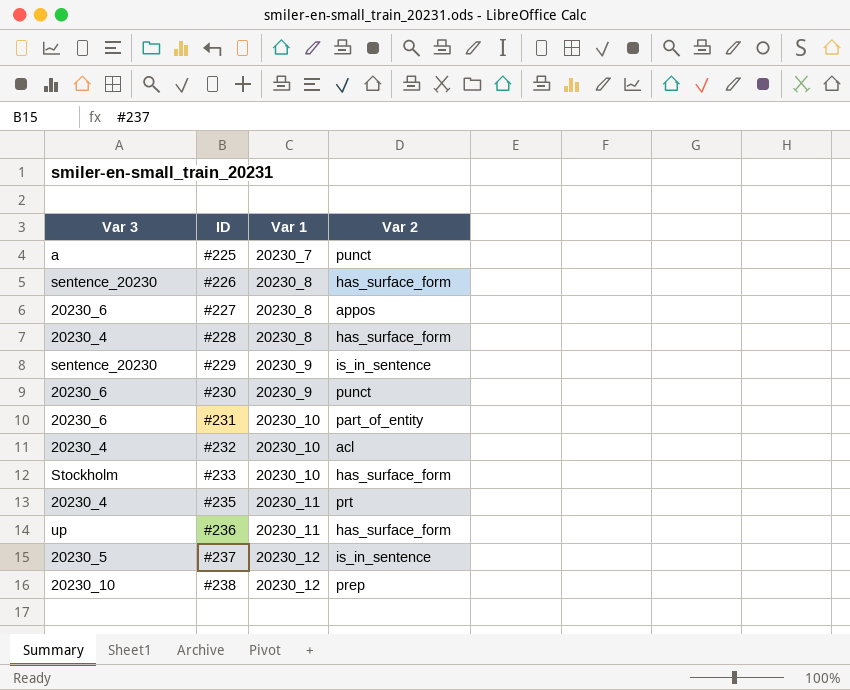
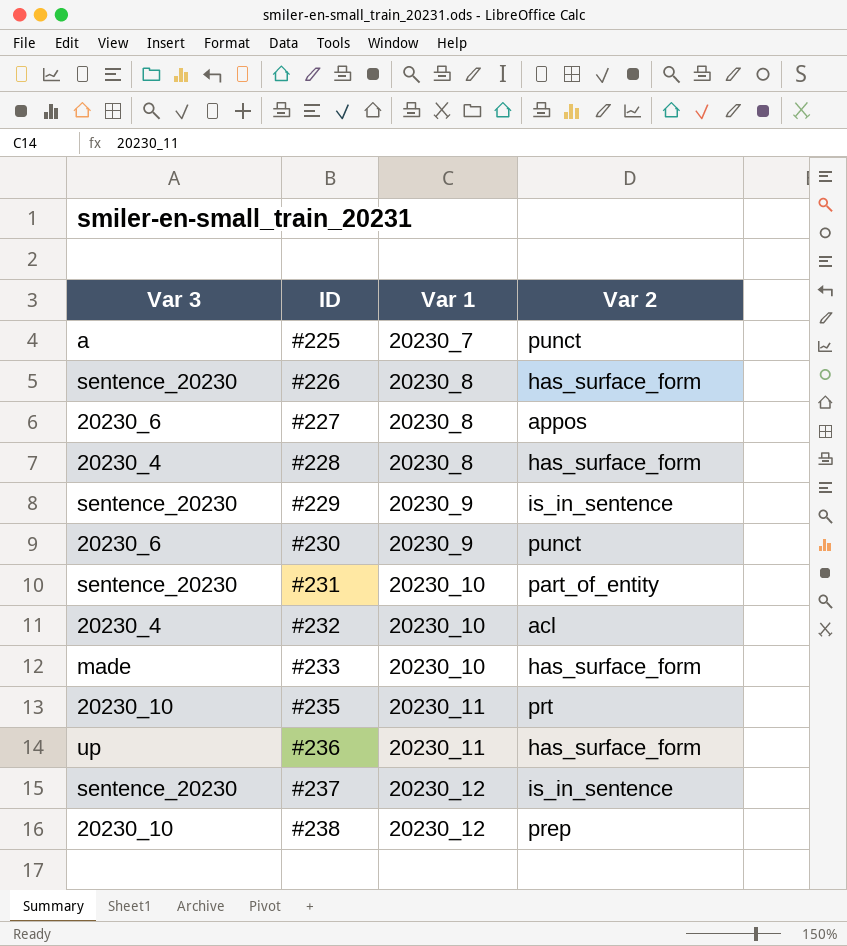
#231 | Var 3: 20230_6 -> sentence_20230
#233 | Var 3: Stockholm -> made
#235 | Var 3: 20230_4 -> 20230_10
#237 | Var 3: 20230_5 -> sentence_20230

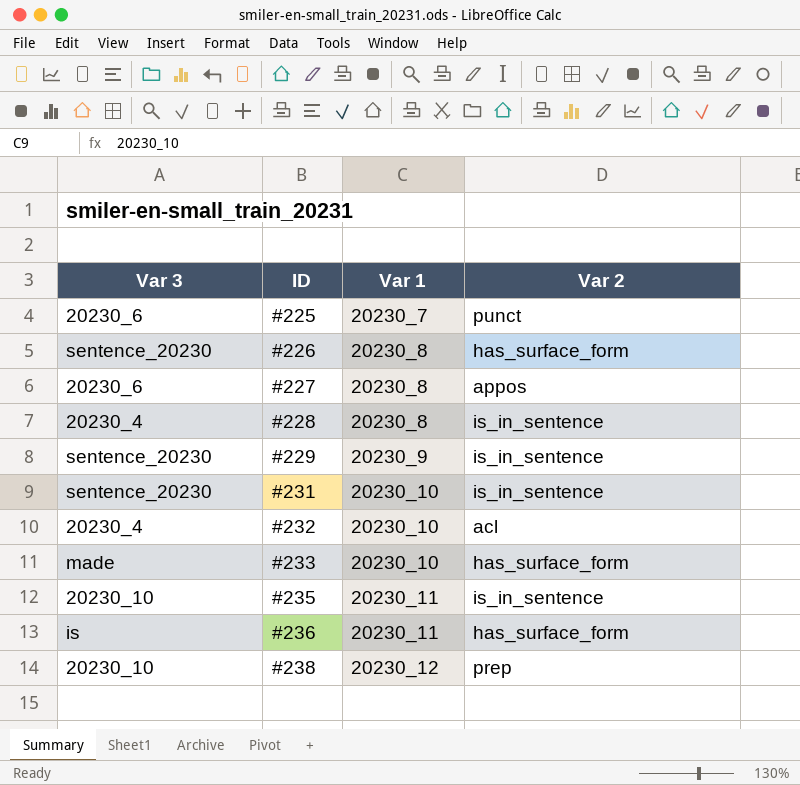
row #230: 20230_6 | 20230_9 | punct -> none
row #237: sentence_20230 | 20230_12 | is_in_sentence -> none
#225 | Var 3: a -> 20230_6
#228 | Var 2: has_surface_form -> is_in_sentence
#231 | Var 2: part_of_entity -> is_in_sentence
#235 | Var 2: prt -> is_in_sentence
#236 | Var 3: up -> is

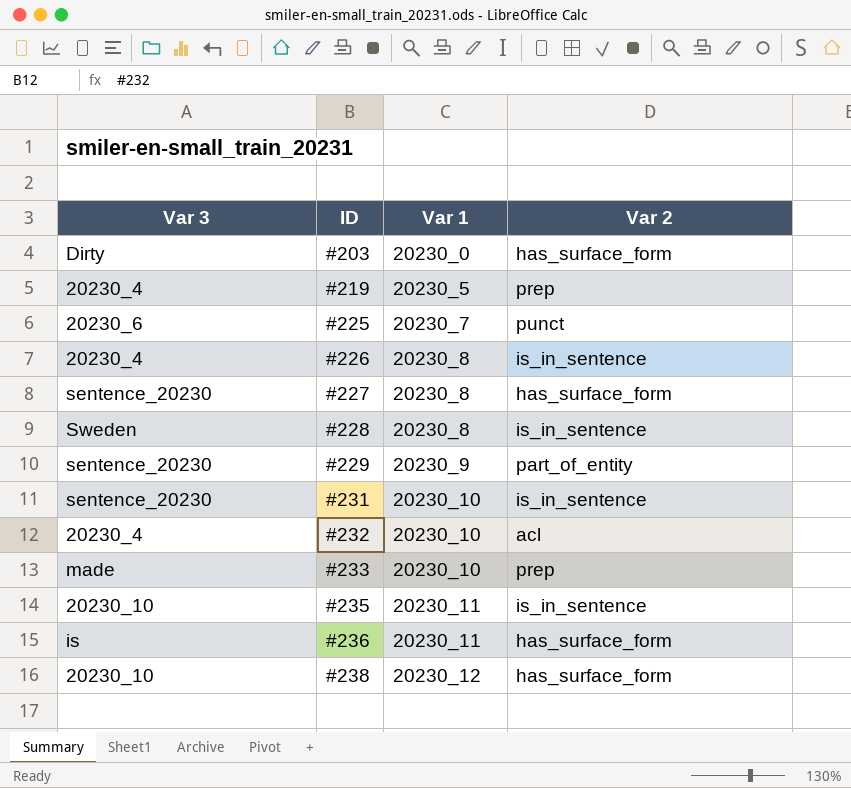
row #203: none -> Dirty | 20230_0 | has_surface_form
row #219: none -> 20230_4 | 20230_5 | prep
#226 | Var 3: sentence_20230 -> 20230_4
#226 | Var 2: has_surface_form -> is_in_sentence
#227 | Var 3: 20230_6 -> sentence_20230
#227 | Var 2: appos -> has_surface_form
#228 | Var 3: 20230_4 -> Sweden
#229 | Var 2: is_in_sentence -> part_of_entity
#233 | Var 2: has_surface_form -> prep
#238 | Var 2: prep -> has_surface_form

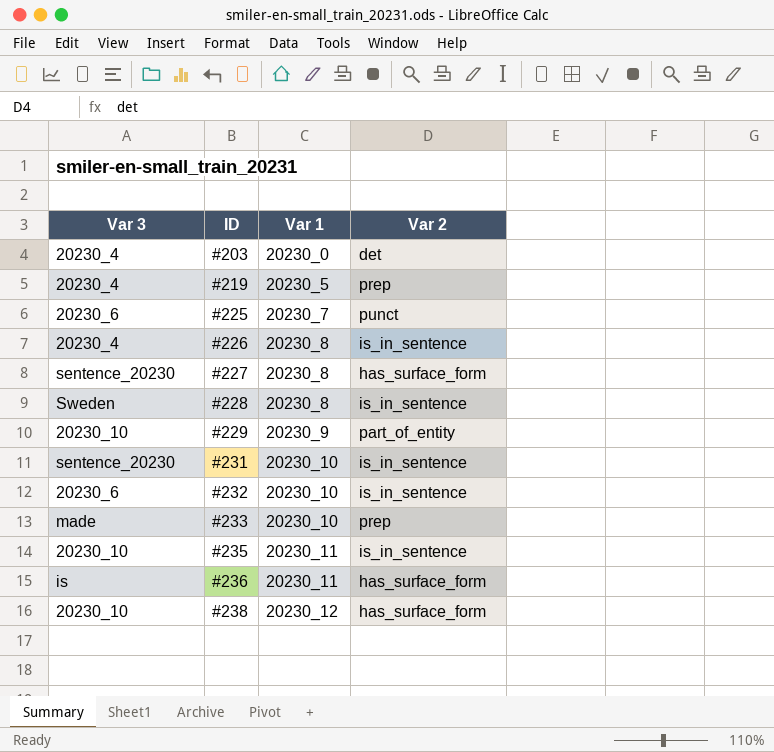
#203 | Var 3: Dirty -> 20230_4
#203 | Var 2: has_surface_form -> det
#229 | Var 3: sentence_20230 -> 20230_10
#232 | Var 3: 20230_4 -> 20230_6
#232 | Var 2: acl -> is_in_sentence

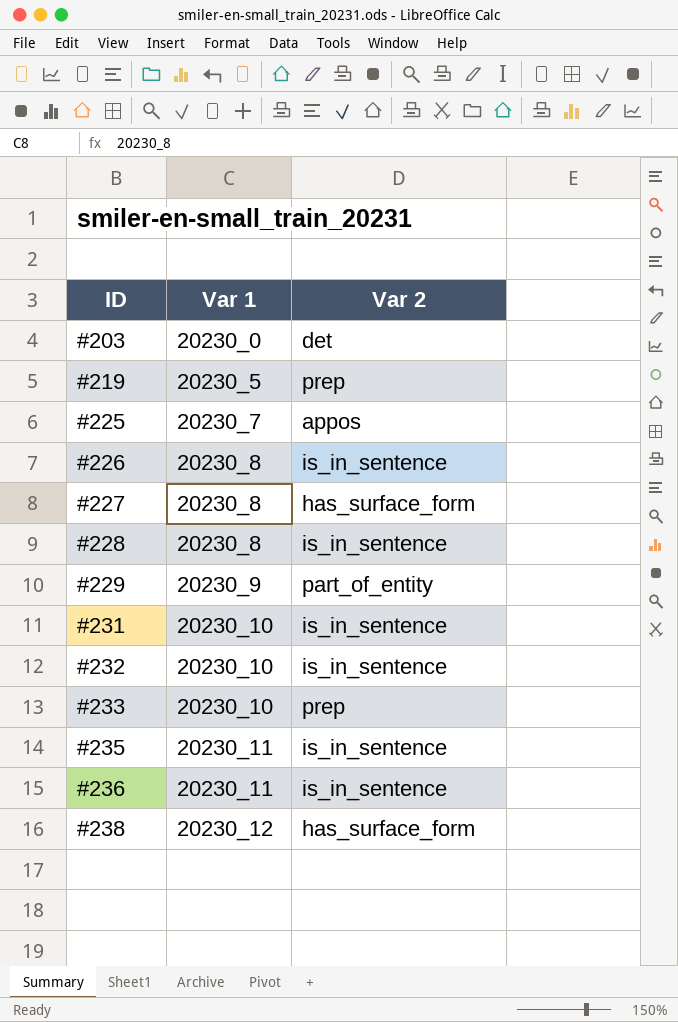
column Var 3 | position: 1 -> none
#225 | Var 2: punct -> appos
#236 | Var 2: has_surface_form -> is_in_sentence

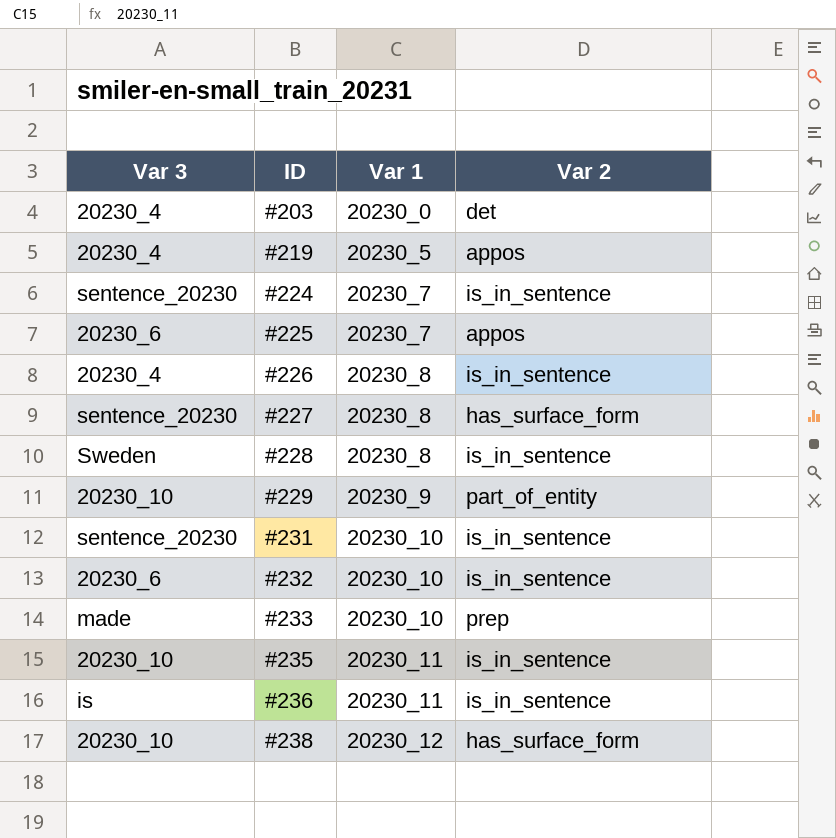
column Var 3 | position: none -> 1
#219 | Var 2: prep -> appos
row #224: none -> sentence_20230 | 20230_7 | is_in_sentence

